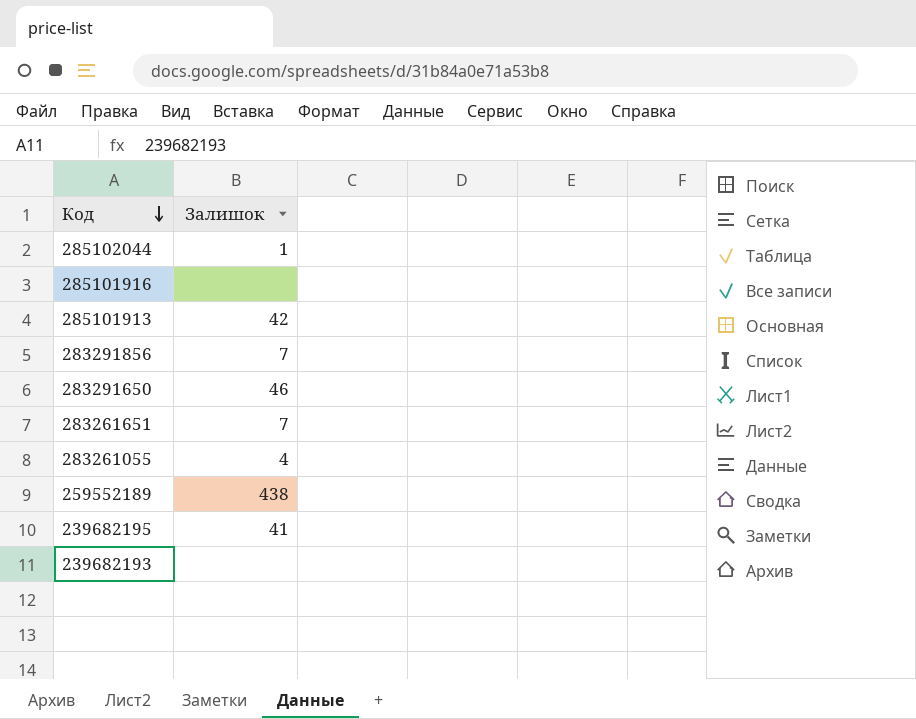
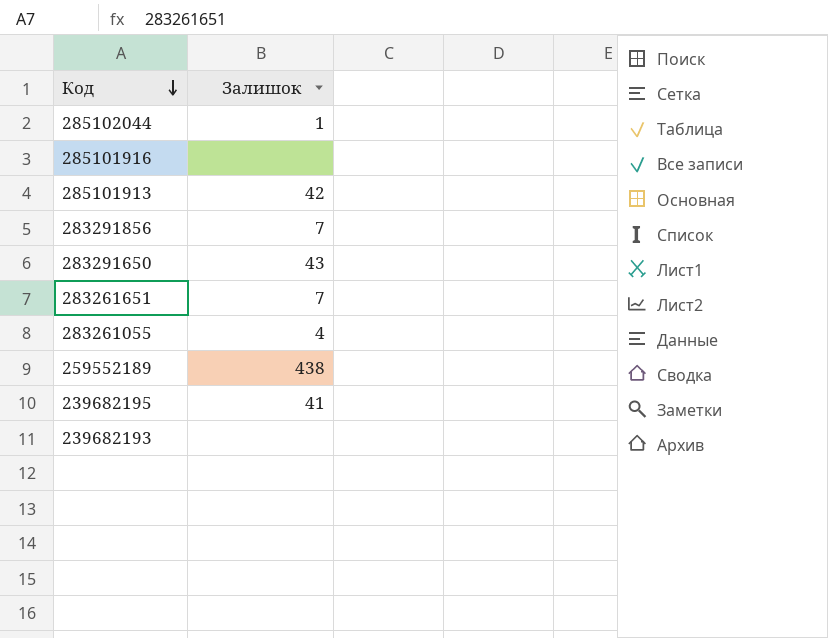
283291650 | Залишок: 46 -> 43

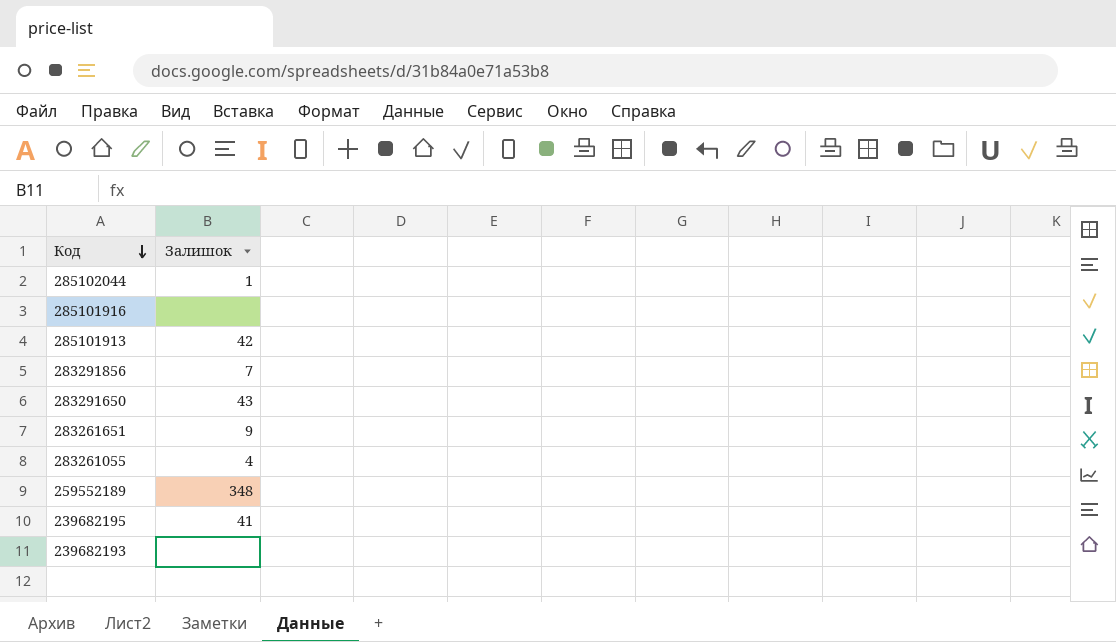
283261651 | Залишок: 7 -> 9
259552189 | Залишок: 438 -> 348

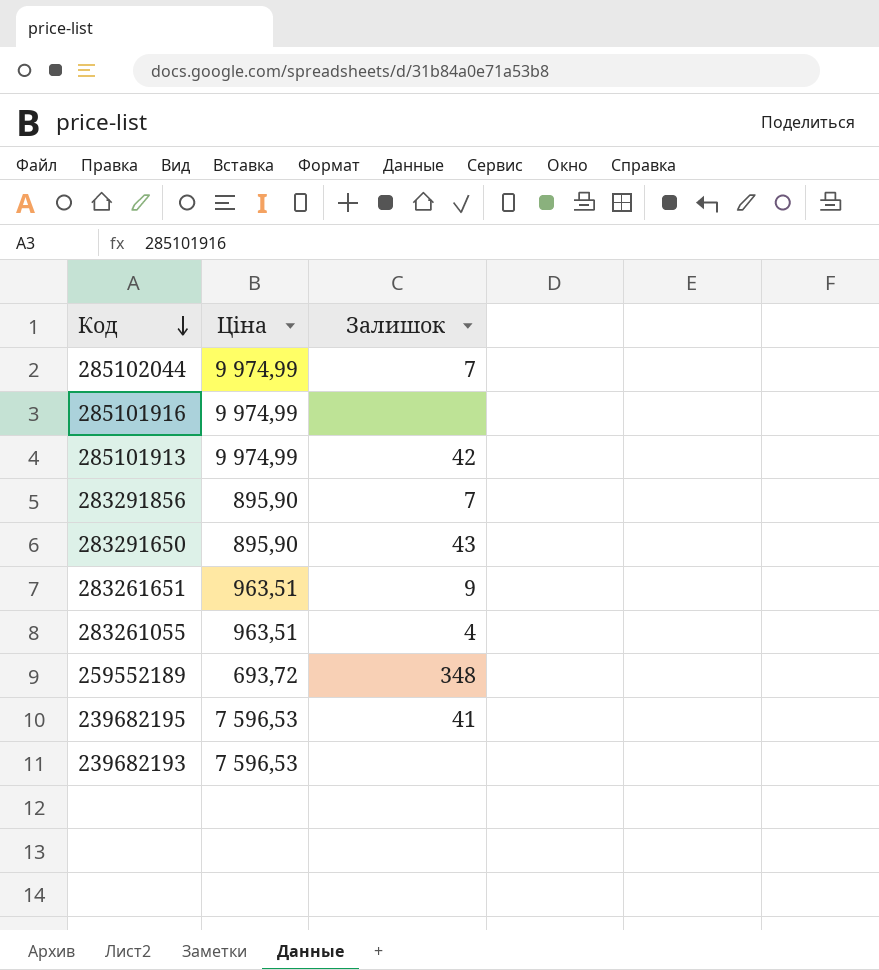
column Ціна | position: none -> 2
285102044 | Залишок: 1 -> 7

